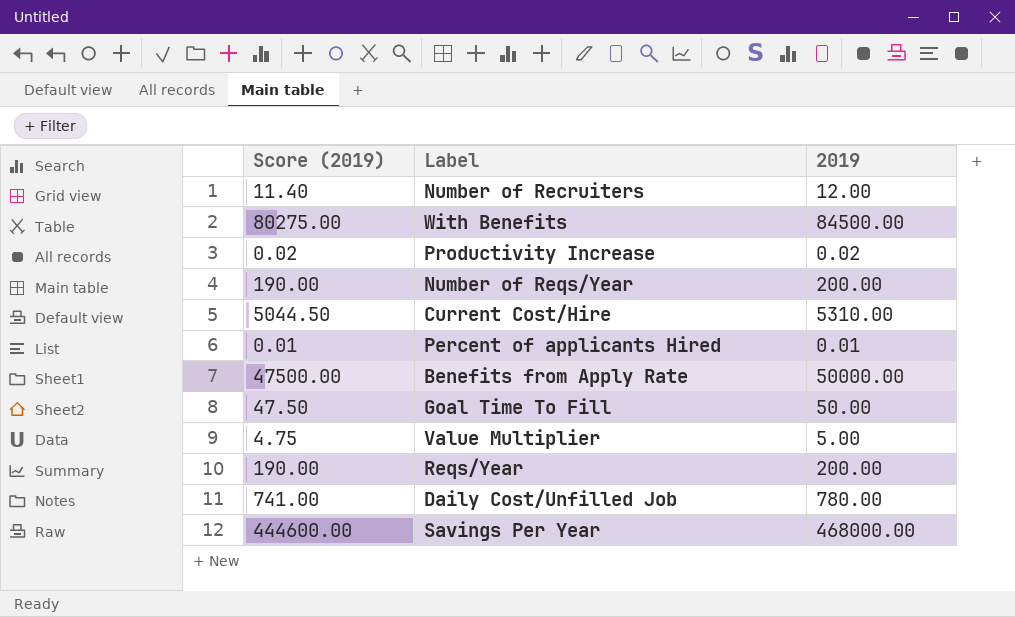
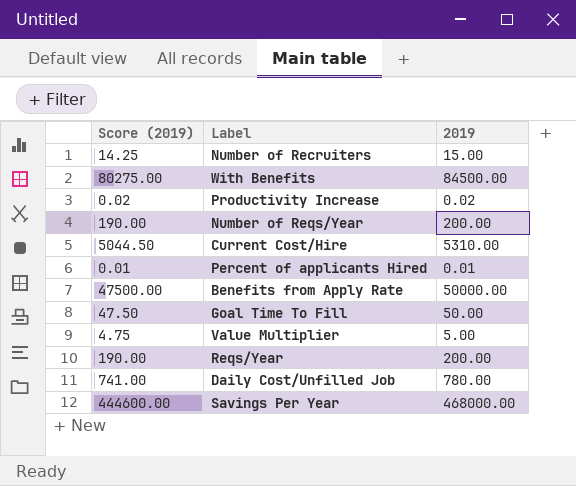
Number of Recruiters | Score (2019): 11.40 -> 14.25
Number of Recruiters | 2019: 12.00 -> 15.00

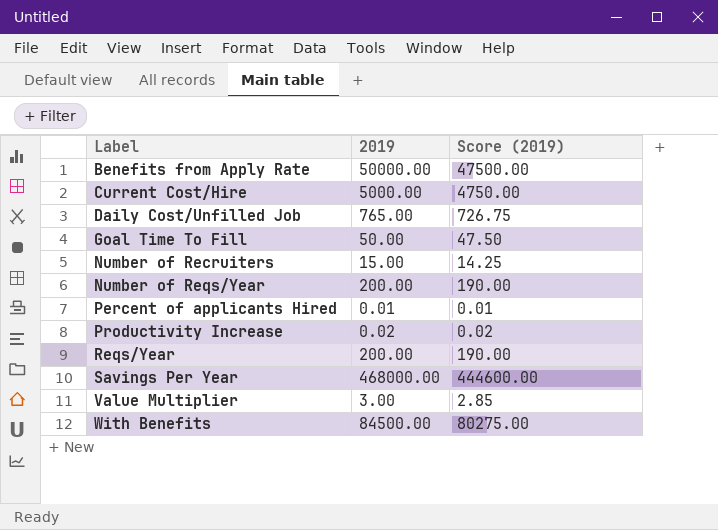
row order: none -> Label ascending
column Score (2019) | position: 1 -> 3
Current Cost/Hire | 2019: 5310.00 -> 5000.00
Current Cost/Hire | Score (2019): 5044.50 -> 4750.00
Daily Cost/Unfilled Job | 2019: 780.00 -> 765.00
Daily Cost/Unfilled Job | Score (2019): 741.00 -> 726.75
Value Multiplier | 2019: 5.00 -> 3.00
Value Multiplier | Score (2019): 4.75 -> 2.85

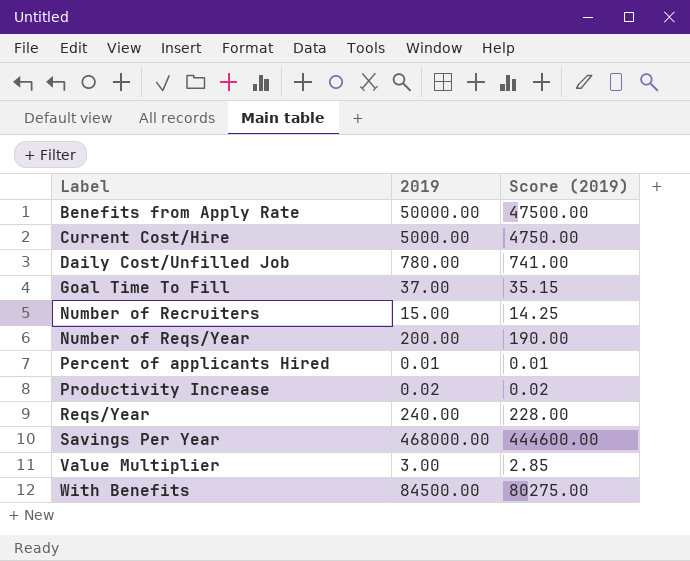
Daily Cost/Unfilled Job | 2019: 765.00 -> 780.00
Daily Cost/Unfilled Job | Score (2019): 726.75 -> 741.00
Goal Time To Fill | 2019: 50.00 -> 37.00
Goal Time To Fill | Score (2019): 47.50 -> 35.15
Reqs/Year | 2019: 200.00 -> 240.00
Reqs/Year | Score (2019): 190.00 -> 228.00

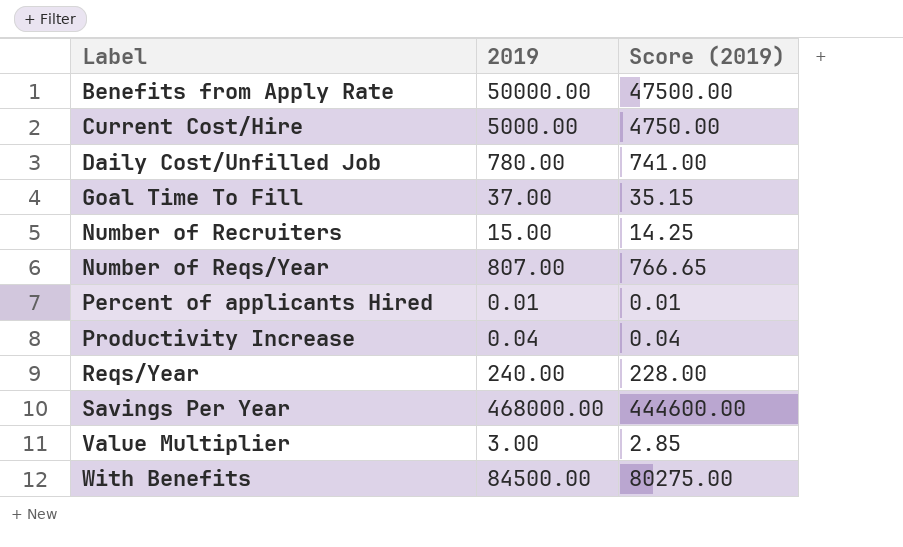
Number of Reqs/Year | 2019: 200.00 -> 807.00
Number of Reqs/Year | Score (2019): 190.00 -> 766.65
Productivity Increase | 2019: 0.02 -> 0.04
Productivity Increase | Score (2019): 0.02 -> 0.04

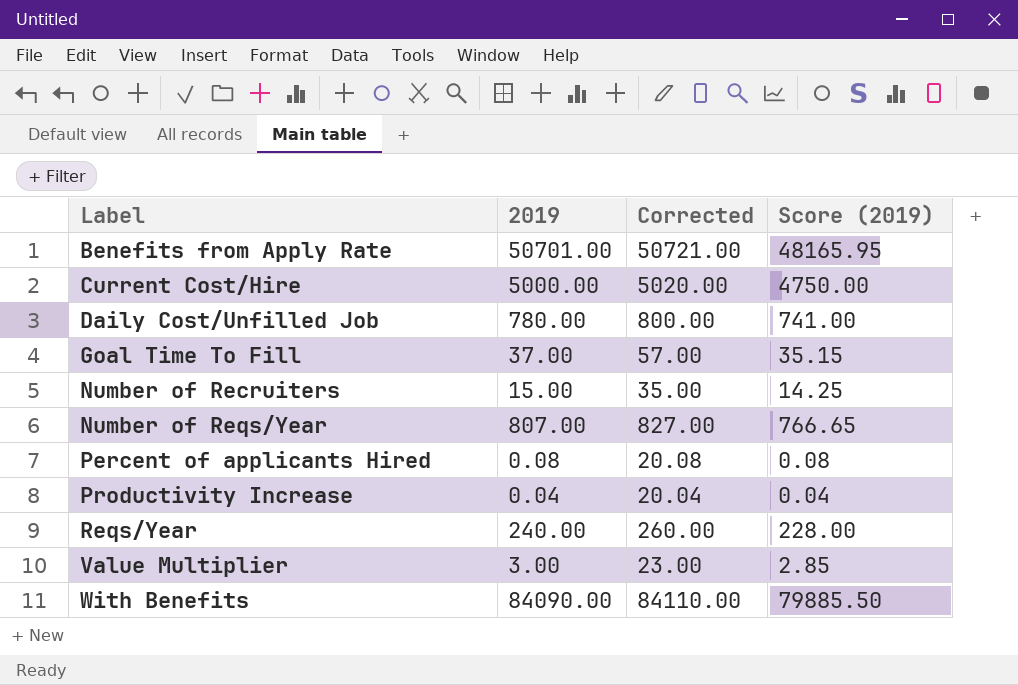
column Corrected | formula: none -> [2019] + 20
row Savings Per Year: 468000.00 | 444600.00 -> none
Benefits from Apply Rate | 2019: 50000.00 -> 50701.00
Benefits from Apply Rate | Score (2019): 47500.00 -> 48165.95
Percent of applicants Hired | 2019: 0.01 -> 0.08
Percent of applicants Hired | Score (2019): 0.01 -> 0.08
With Benefits | 2019: 84500.00 -> 84090.00
With Benefits | Score (2019): 80275.00 -> 79885.50

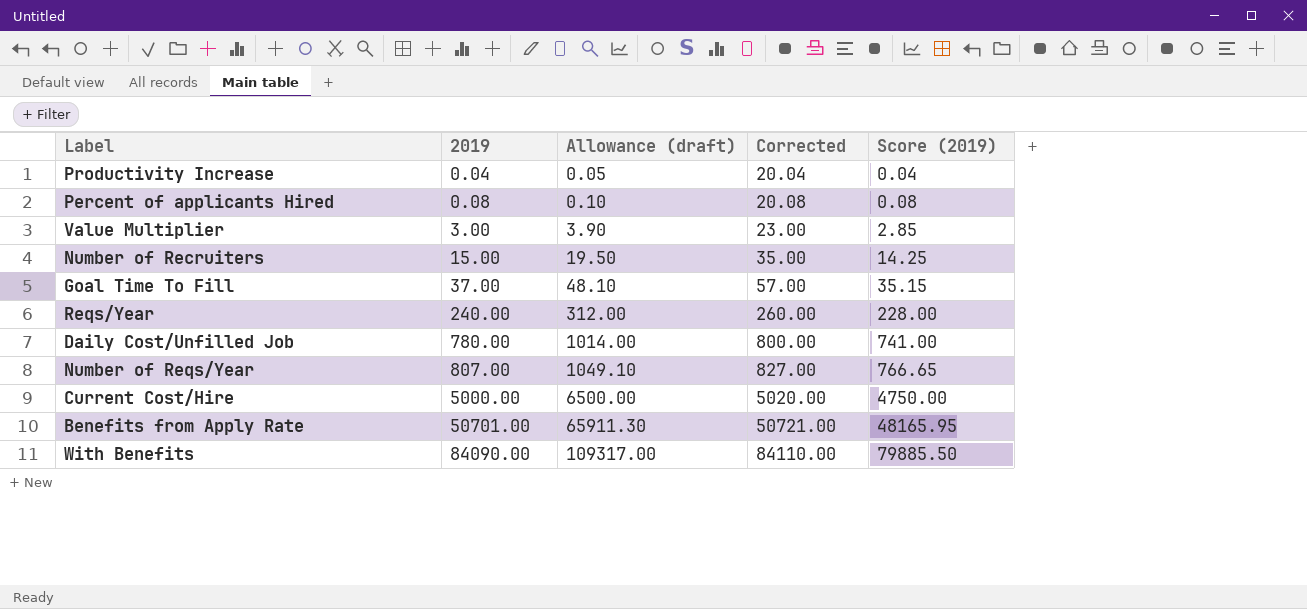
row order: Label ascending -> 2019 ascending
column Allowance (draft) | formula: none -> [2019] * 1.3

